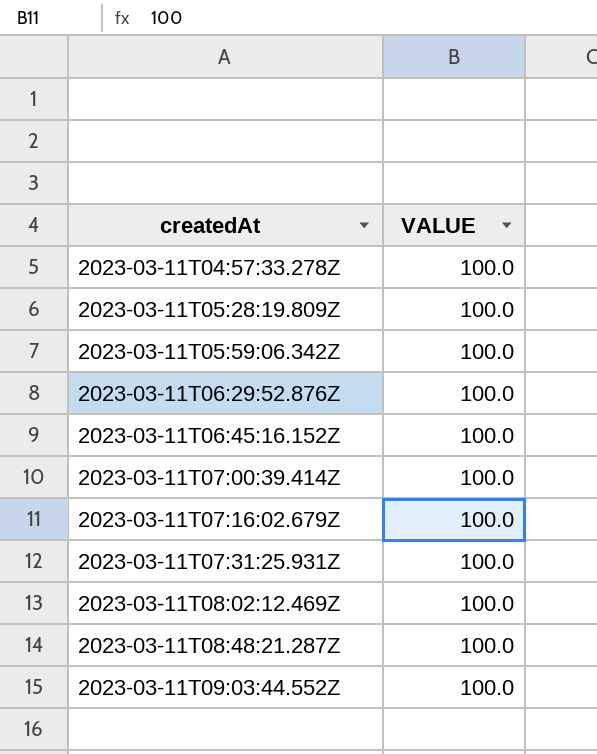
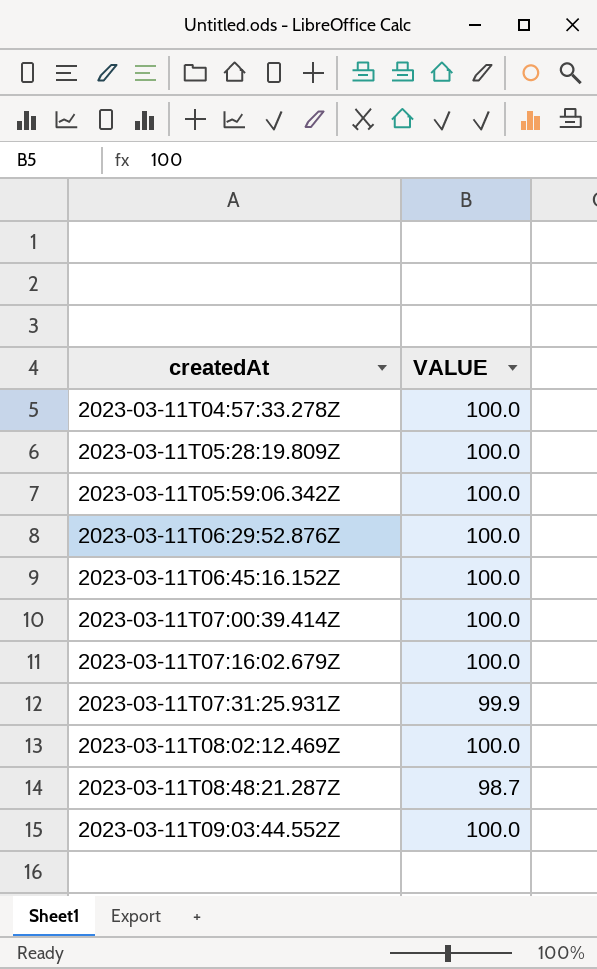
2023-03-11T07:31:25.931Z | VALUE: 100.0 -> 99.9
2023-03-11T08:48:21.287Z | VALUE: 100.0 -> 98.7

